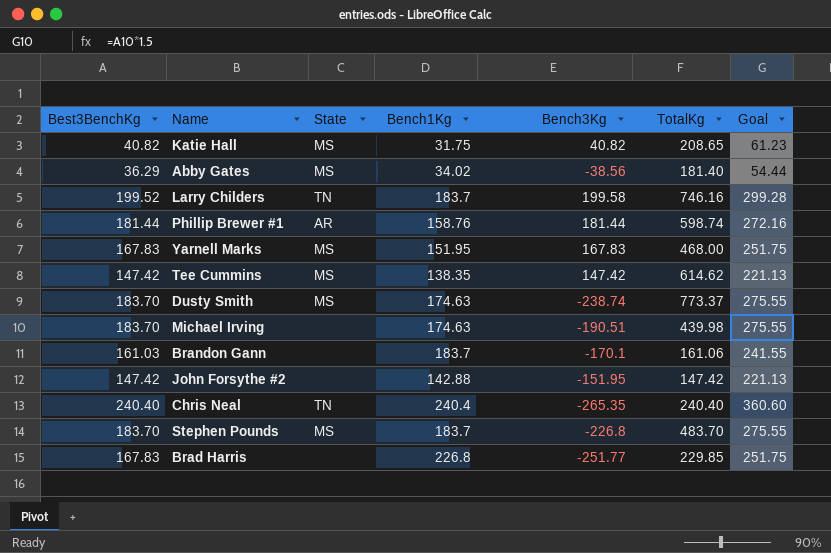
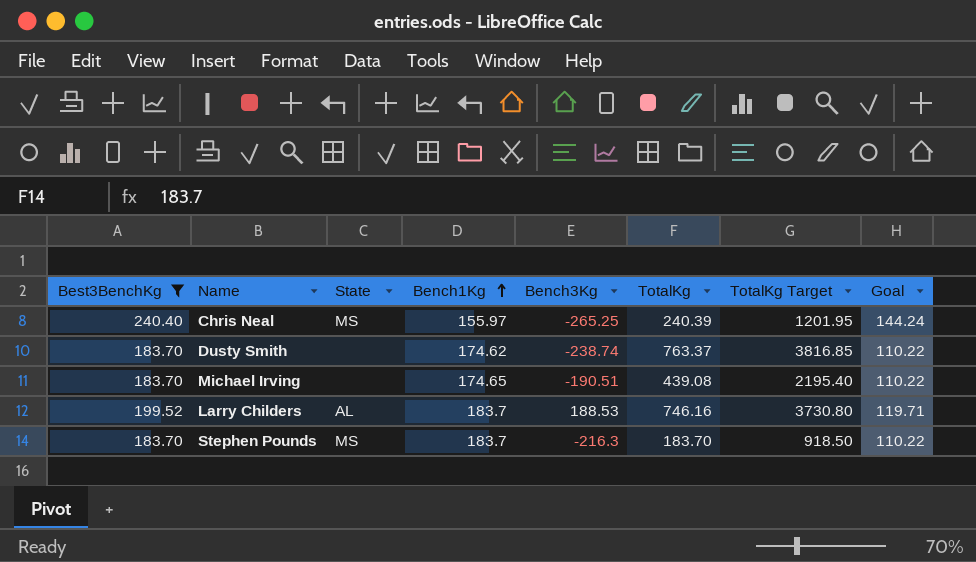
filter: none -> Best3BenchKg >= 183.70
row order: none -> Bench1Kg ascending
column TotalKg Target | formula: none -> [TotalKg] * 5
column Goal | formula: [Best3BenchKg] * 1.5 -> [Best3BenchKg] * 0.6
Chris Neal | State: TN -> MS
Chris Neal | Bench1Kg: 240.4 -> 155.97
Chris Neal | Bench3Kg: -265.35 -> -265.25
Chris Neal | TotalKg: 240.40 -> 240.39
Dusty Smith | State: MS -> none
Dusty Smith | Bench1Kg: 174.63 -> 174.62
Dusty Smith | TotalKg: 773.37 -> 763.37
Michael Irving | Bench1Kg: 174.63 -> 174.65
Michael Irving | TotalKg: 439.98 -> 439.08
Larry Childers | State: TN -> AL
Larry Childers | Bench3Kg: 199.58 -> 188.53
Stephen Pounds | Bench3Kg: -226.8 -> -216.3
Stephen Pounds | TotalKg: 483.70 -> 183.70

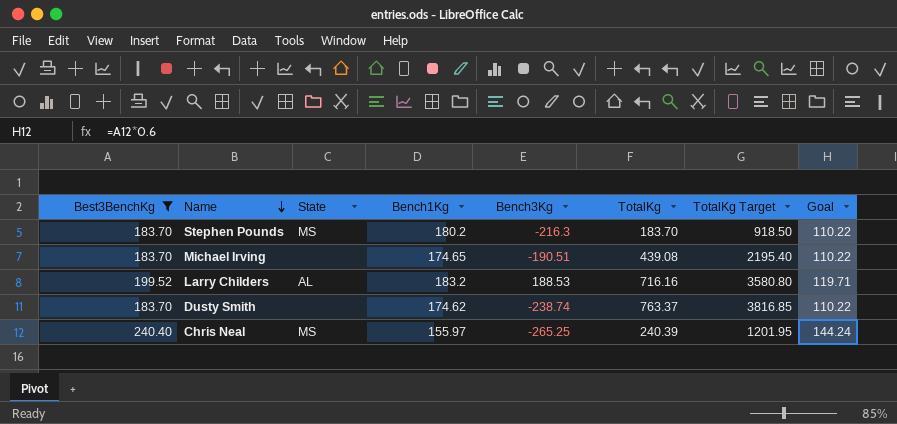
row order: Bench1Kg ascending -> Name descending
Stephen Pounds | Bench1Kg: 183.7 -> 180.2
Larry Childers | Bench1Kg: 183.7 -> 183.2
Larry Childers | TotalKg: 746.16 -> 716.16
Larry Childers | TotalKg Target: 3730.80 -> 3580.80

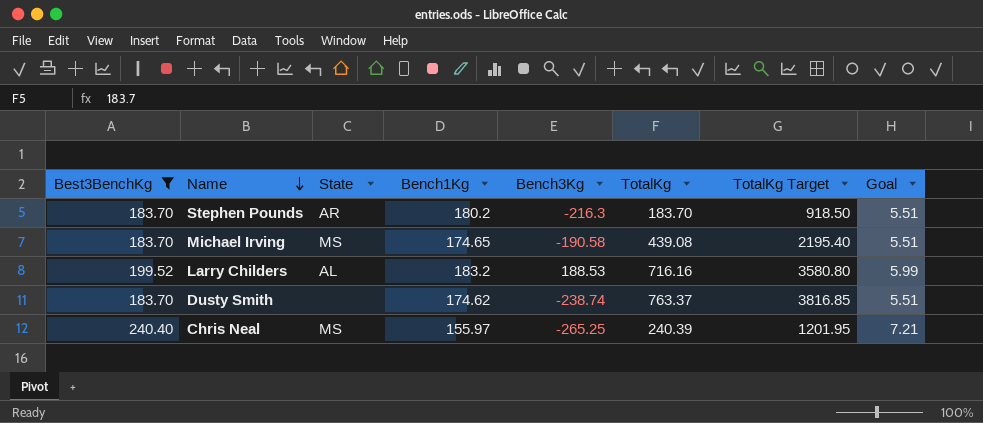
column Goal | formula: [Best3BenchKg] * 0.6 -> [Best3BenchKg] * 0.03
Stephen Pounds | State: MS -> AR
Michael Irving | State: none -> MS
Michael Irving | Bench3Kg: -190.51 -> -190.58

